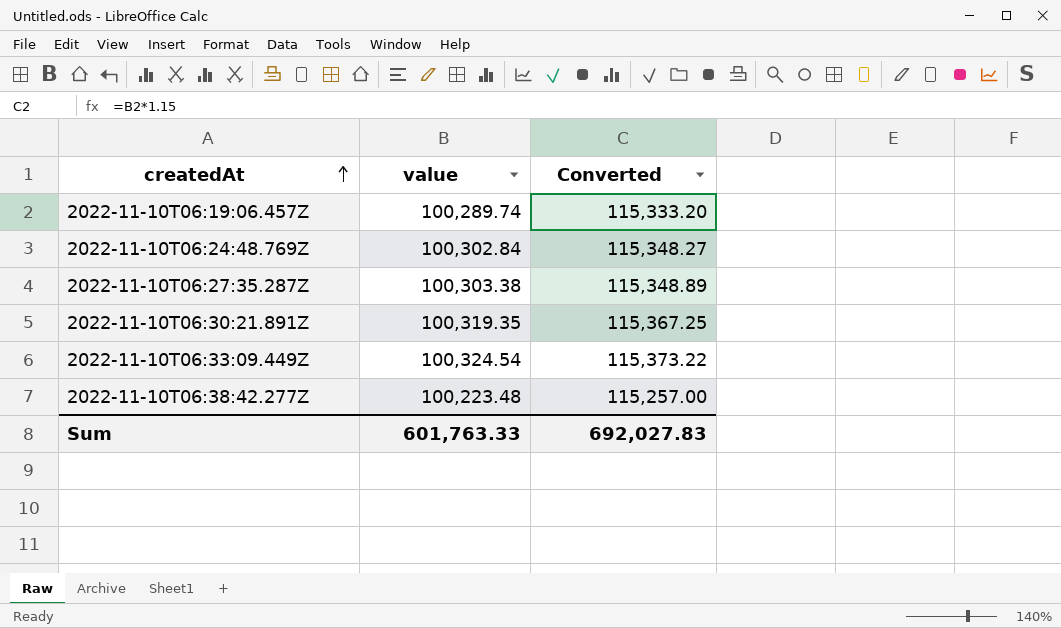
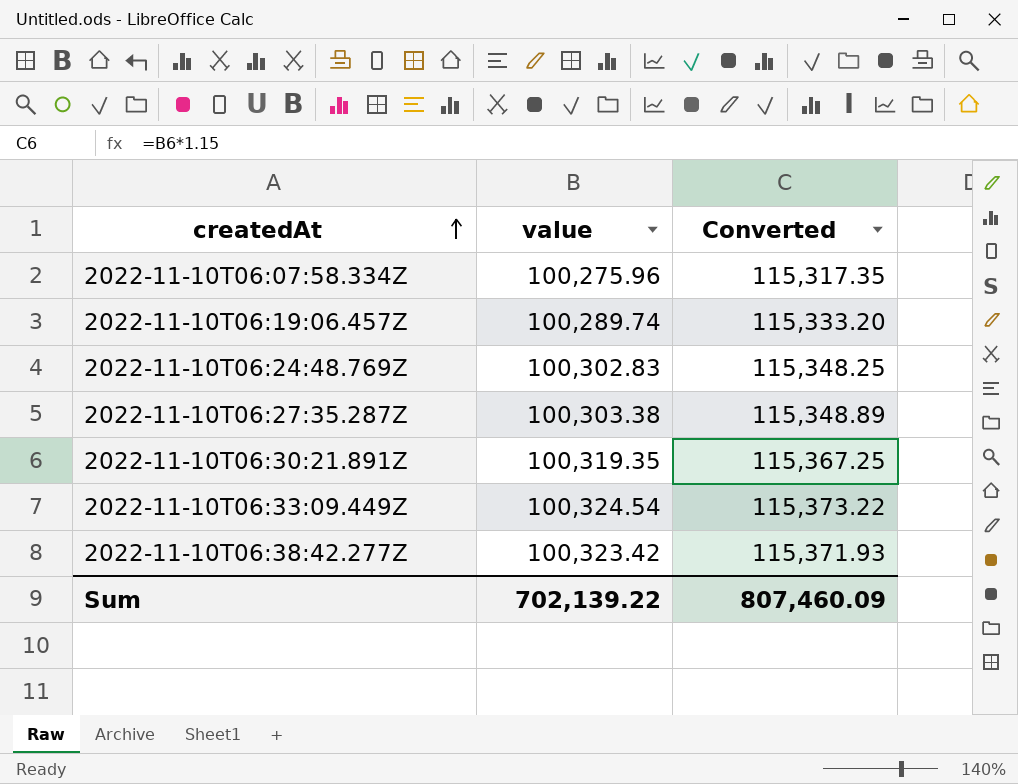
row 2022-11-10T06:07:58.334Z: none -> 100,275.96 | 115,317.35
2022-11-10T06:24:48.769Z | value: 100,302.84 -> 100,302.83
2022-11-10T06:24:48.769Z | Converted: 115,348.27 -> 115,348.25
2022-11-10T06:38:42.277Z | value: 100,223.48 -> 100,323.42
2022-11-10T06:38:42.277Z | Converted: 115,257.00 -> 115,371.93
Sum | value: 601,763.33 -> 702,139.22
Sum | Converted: 692,027.83 -> 807,460.09

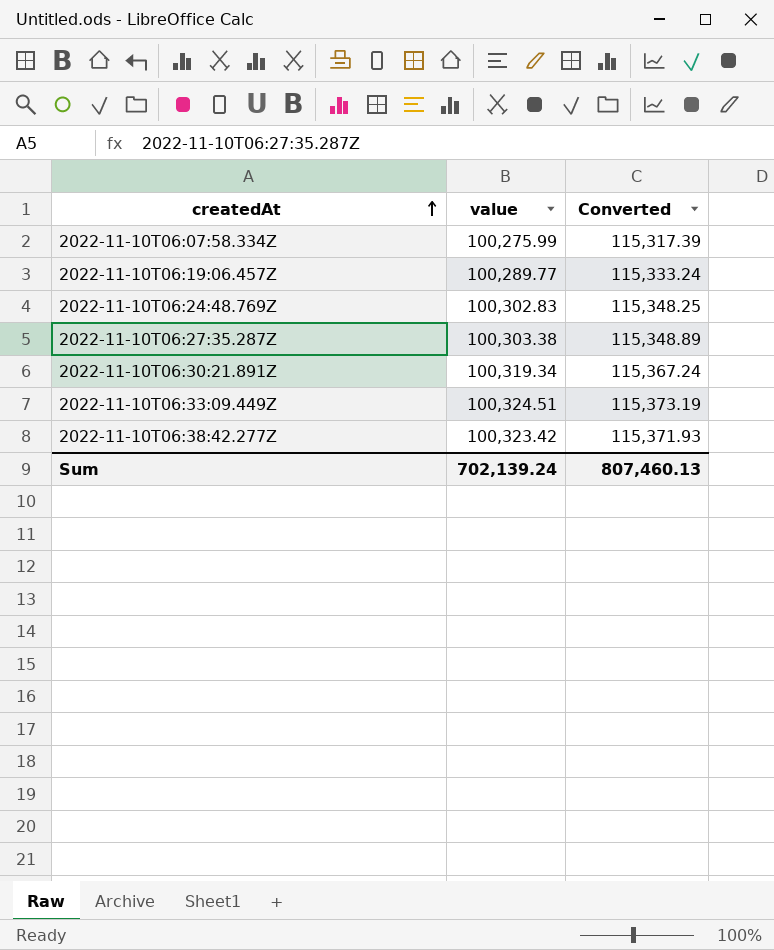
2022-11-10T06:07:58.334Z | value: 100,275.96 -> 100,275.99
2022-11-10T06:07:58.334Z | Converted: 115,317.35 -> 115,317.39
2022-11-10T06:19:06.457Z | value: 100,289.74 -> 100,289.77
2022-11-10T06:19:06.457Z | Converted: 115,333.20 -> 115,333.24
2022-11-10T06:30:21.891Z | value: 100,319.35 -> 100,319.34
2022-11-10T06:30:21.891Z | Converted: 115,367.25 -> 115,367.24
2022-11-10T06:33:09.449Z | value: 100,324.54 -> 100,324.51
2022-11-10T06:33:09.449Z | Converted: 115,373.22 -> 115,373.19
Sum | value: 702,139.22 -> 702,139.24
Sum | Converted: 807,460.09 -> 807,460.13

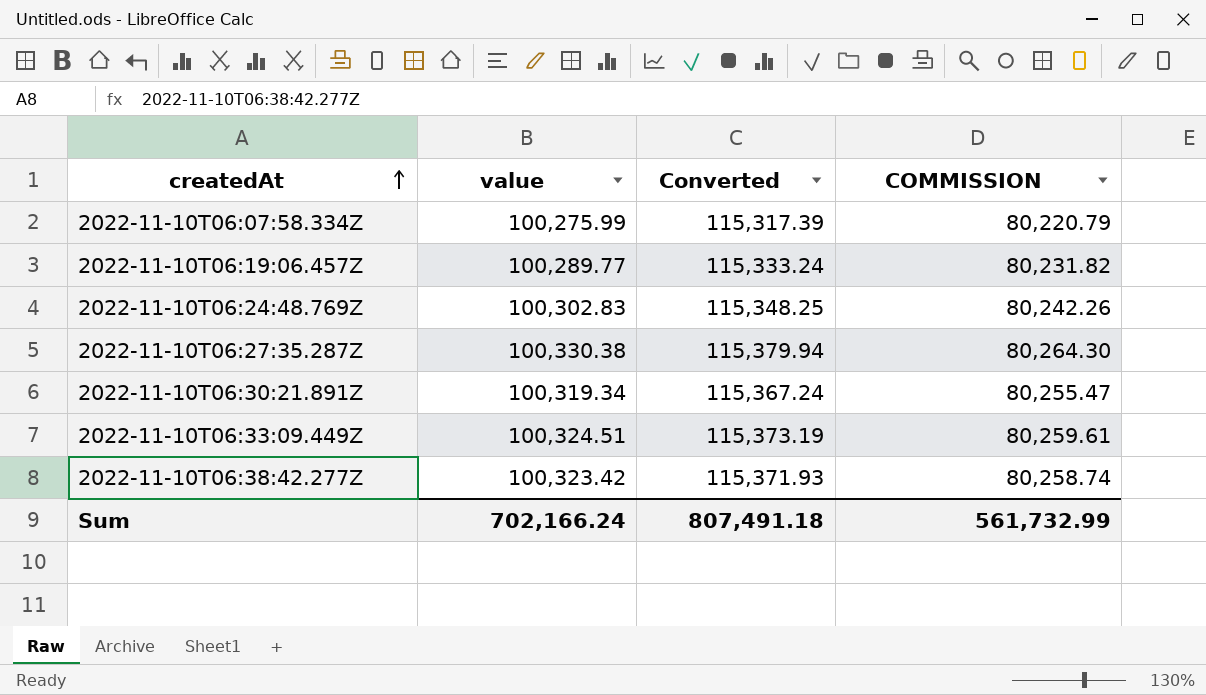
column COMMISSION | formula: none -> [value] * 0.8
2022-11-10T06:27:35.287Z | value: 100,303.38 -> 100,330.38
2022-11-10T06:27:35.287Z | Converted: 115,348.89 -> 115,379.94
Sum | value: 702,139.24 -> 702,166.24
Sum | Converted: 807,460.13 -> 807,491.18

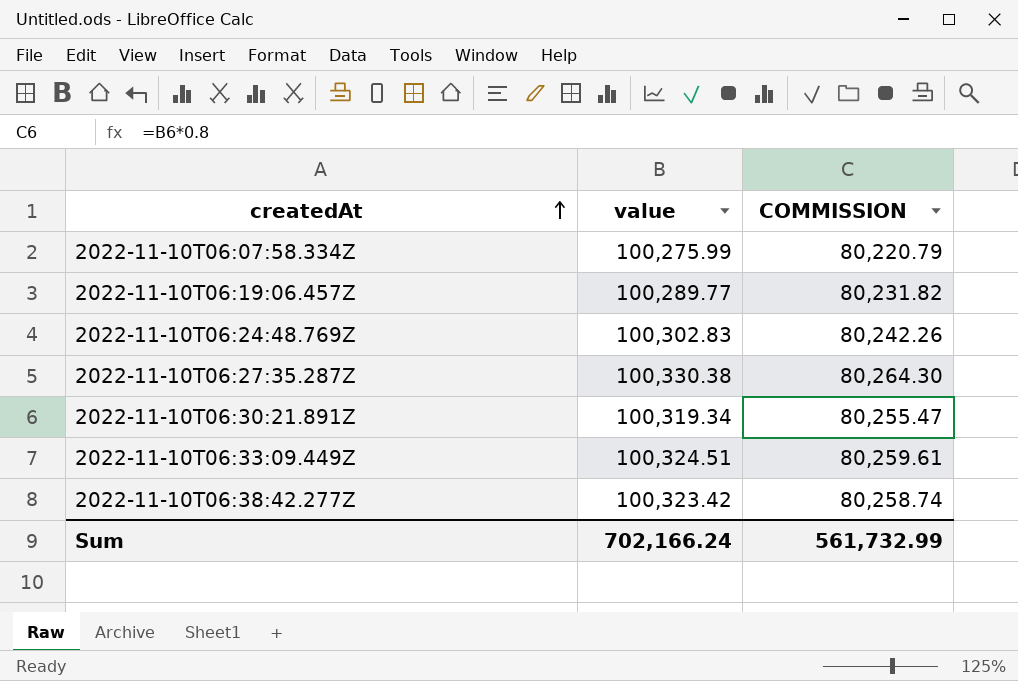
column Converted | formula: [value] * 1.15 -> none

